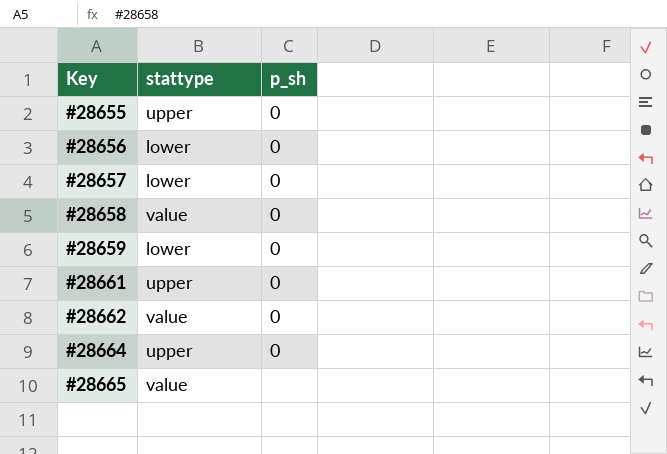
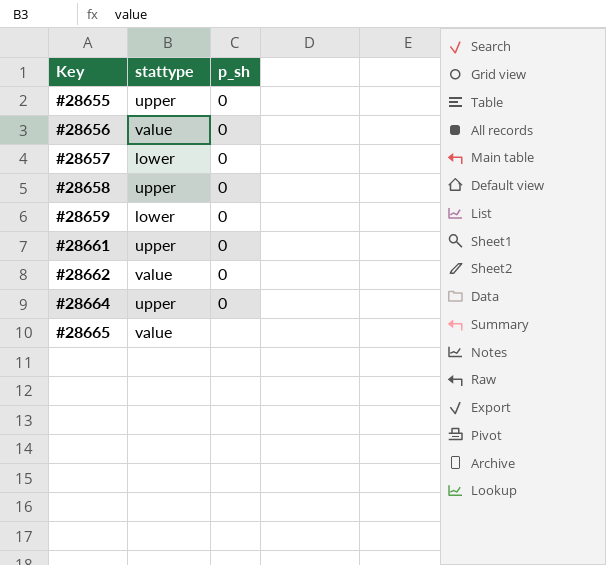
#28656 | stattype: lower -> value
#28658 | stattype: value -> upper

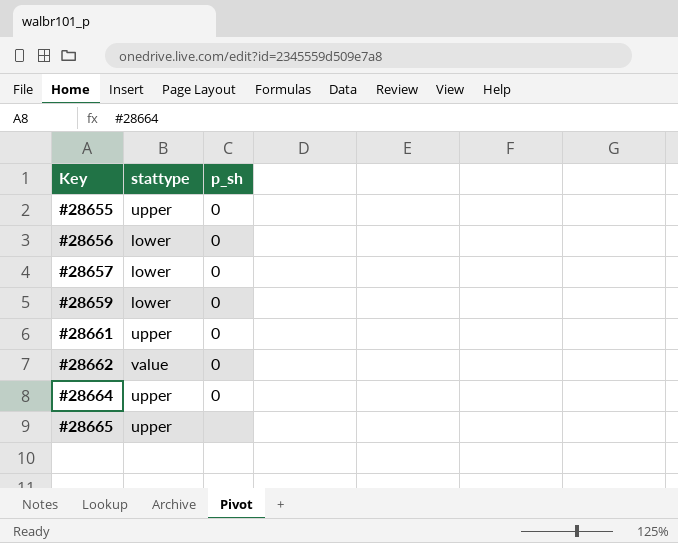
row #28658: upper | 0 -> none
#28656 | stattype: value -> lower
#28665 | stattype: value -> upper

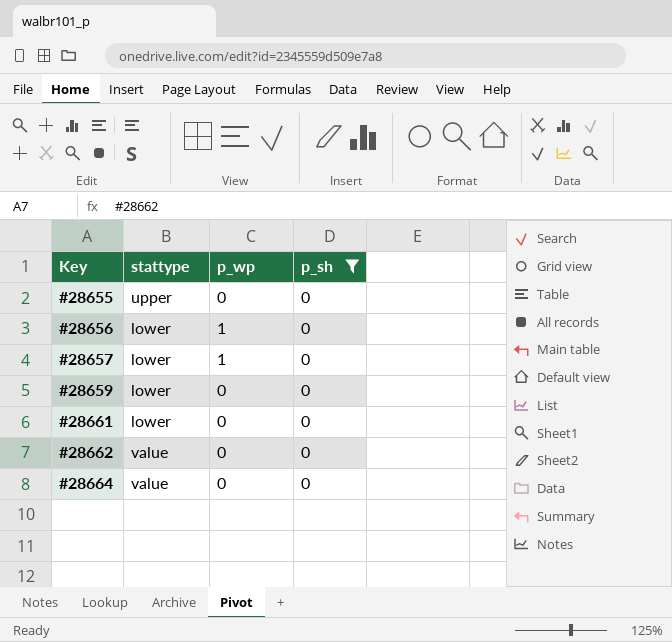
filter: none -> p_sh = 0
column p_wp | position: none -> 3
#28661 | stattype: upper -> lower
#28664 | stattype: upper -> value

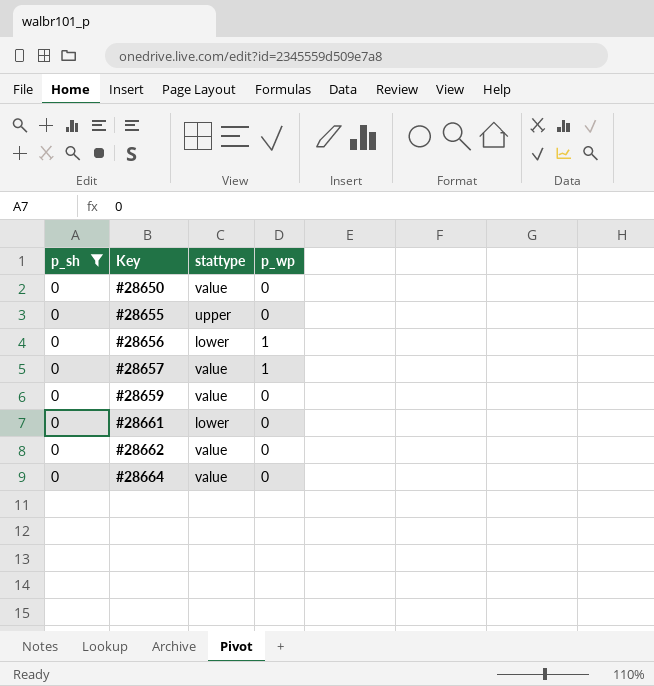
column p_sh | position: 4 -> 1
row #28650: none -> 0 | value | 0
#28657 | stattype: lower -> value
#28659 | stattype: lower -> value

